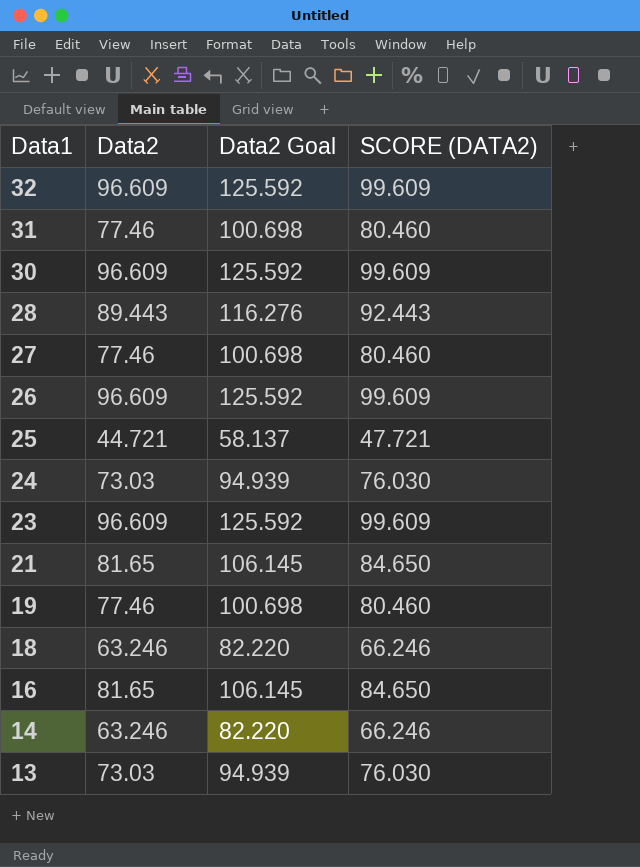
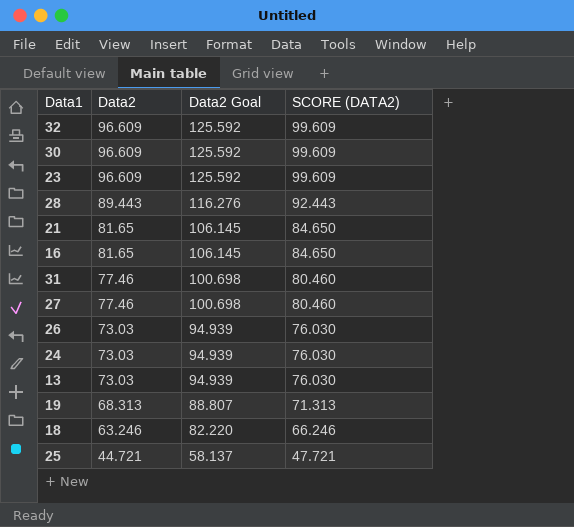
row order: Data1 descending -> Data2 descending
row 14: 63.246 | 82.220 | 66.246 -> none
26 | Data2: 96.609 -> 73.03
26 | Data2 Goal: 125.592 -> 94.939
26 | SCORE (DATA2): 99.609 -> 76.030
19 | Data2: 77.46 -> 68.313
19 | Data2 Goal: 100.698 -> 88.807
19 | SCORE (DATA2): 80.460 -> 71.313

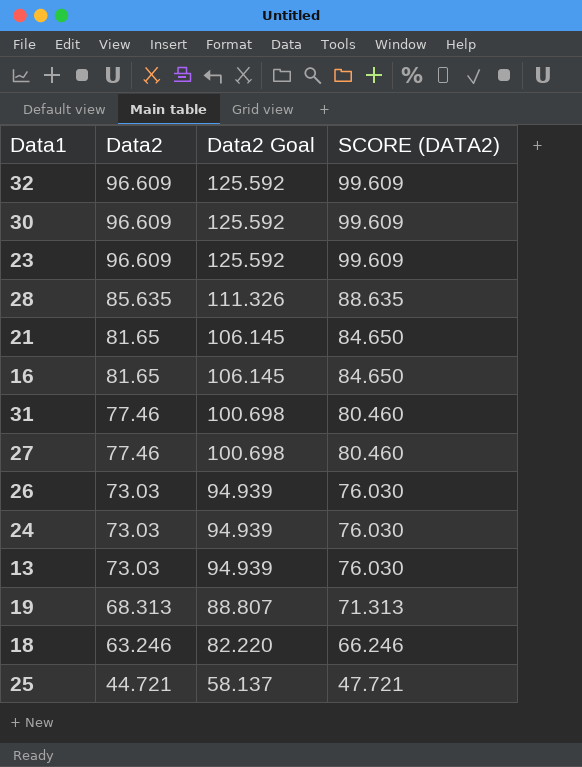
28 | Data2: 89.443 -> 85.635
28 | Data2 Goal: 116.276 -> 111.326
28 | SCORE (DATA2): 92.443 -> 88.635

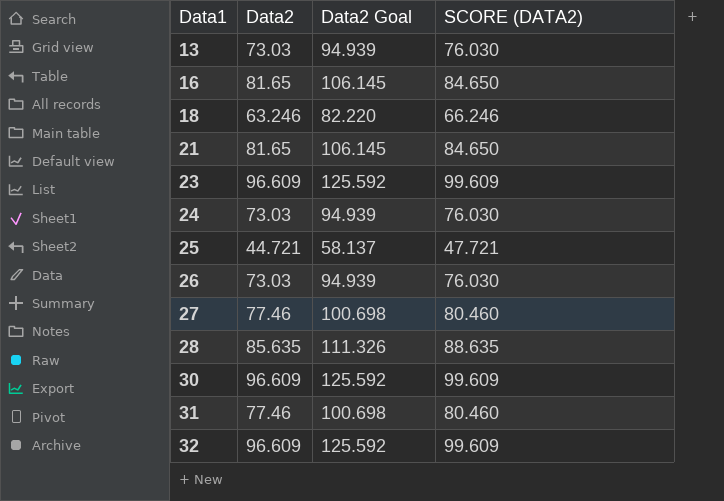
row order: Data2 descending -> Data1 ascending
row 19: 68.313 | 88.807 | 71.313 -> none

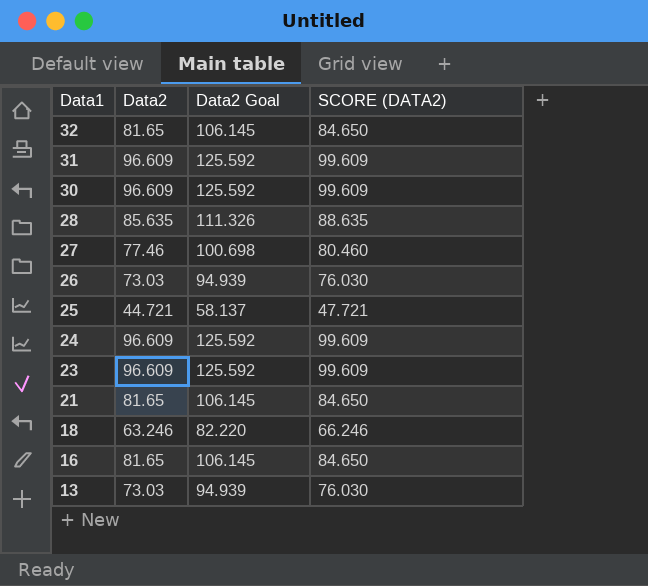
row order: Data1 ascending -> Data1 descending
32 | Data2: 96.609 -> 81.65
32 | Data2 Goal: 125.592 -> 106.145
32 | SCORE (DATA2): 99.609 -> 84.650
31 | Data2: 77.46 -> 96.609
31 | Data2 Goal: 100.698 -> 125.592
31 | SCORE (DATA2): 80.460 -> 99.609
24 | Data2: 73.03 -> 96.609
24 | Data2 Goal: 94.939 -> 125.592
24 | SCORE (DATA2): 76.030 -> 99.609

